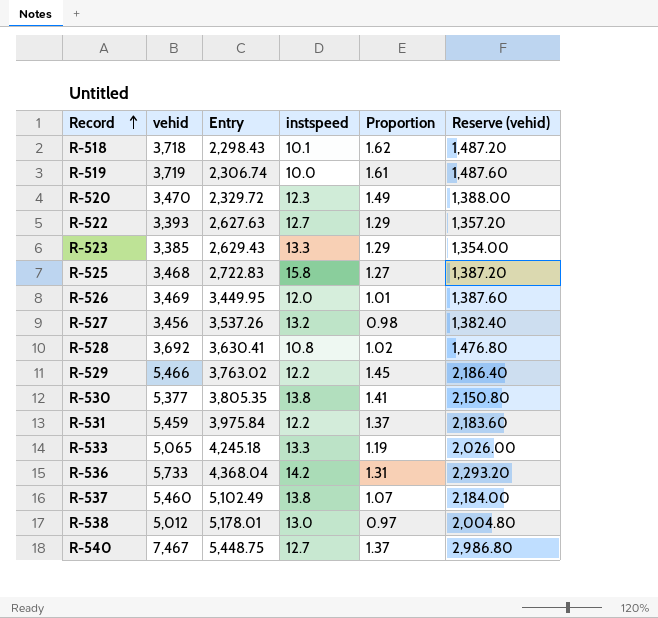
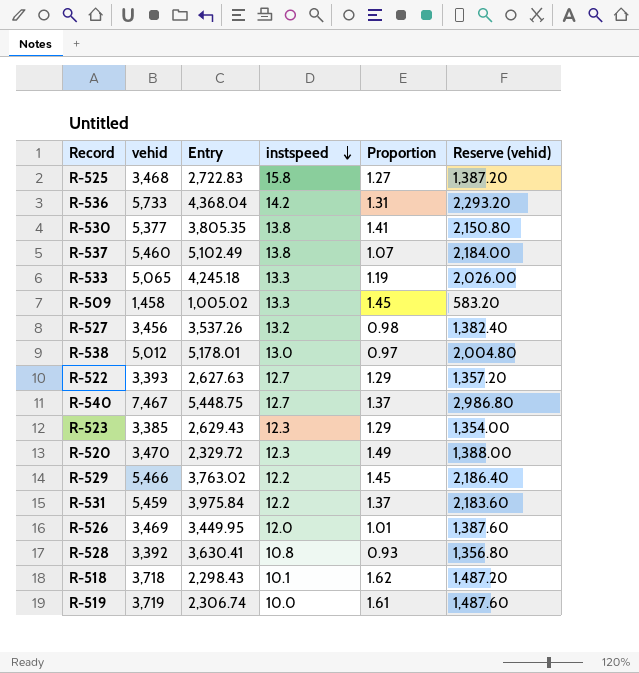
row order: Record ascending -> instspeed descending
row R-509: none -> 1,458 | 1,005.02 | 13.3 | 1.45 | 583.20
R-523 | instspeed: 13.3 -> 12.3
R-528 | vehid: 3,692 -> 3,392
R-528 | Proportion: 1.02 -> 0.93
R-528 | Reserve (vehid): 1,476.80 -> 1,356.80

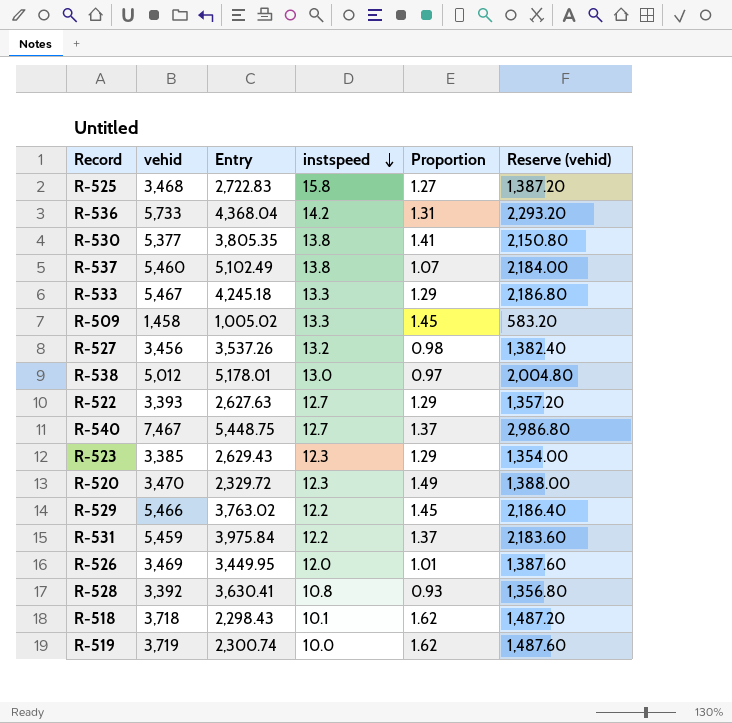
R-533 | vehid: 5,065 -> 5,467
R-533 | Proportion: 1.19 -> 1.29
R-533 | Reserve (vehid): 2,026.00 -> 2,186.80
R-519 | Entry: 2,306.74 -> 2,300.74
R-519 | Proportion: 1.61 -> 1.62

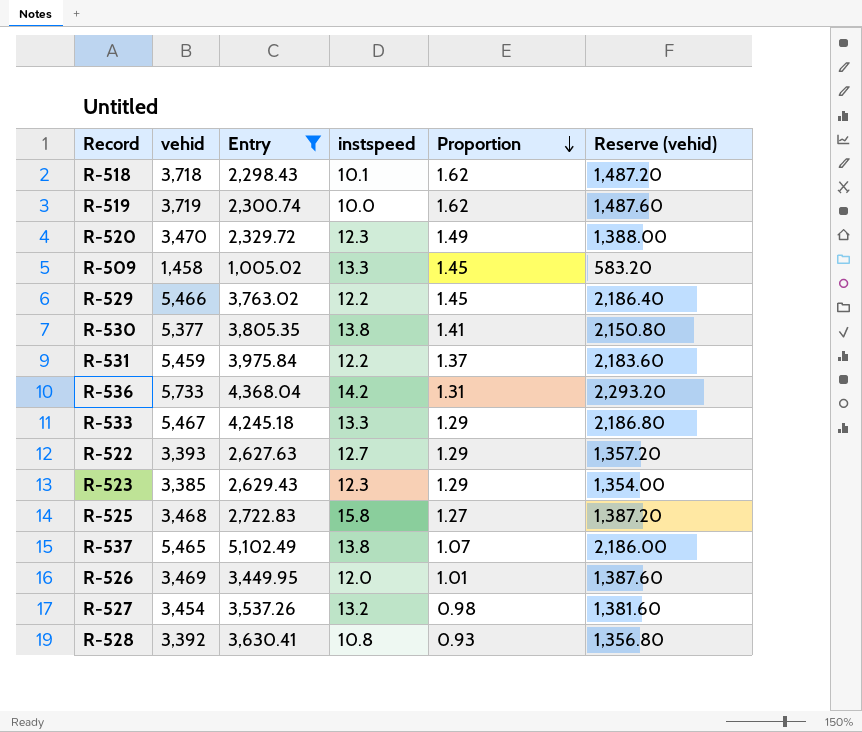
filter: none -> Entry <= 5,102.49
row order: instspeed descending -> Proportion descending
R-537 | vehid: 5,460 -> 5,465
R-537 | Reserve (vehid): 2,184.00 -> 2,186.00
R-527 | vehid: 3,456 -> 3,454
R-527 | Reserve (vehid): 1,382.40 -> 1,381.60

